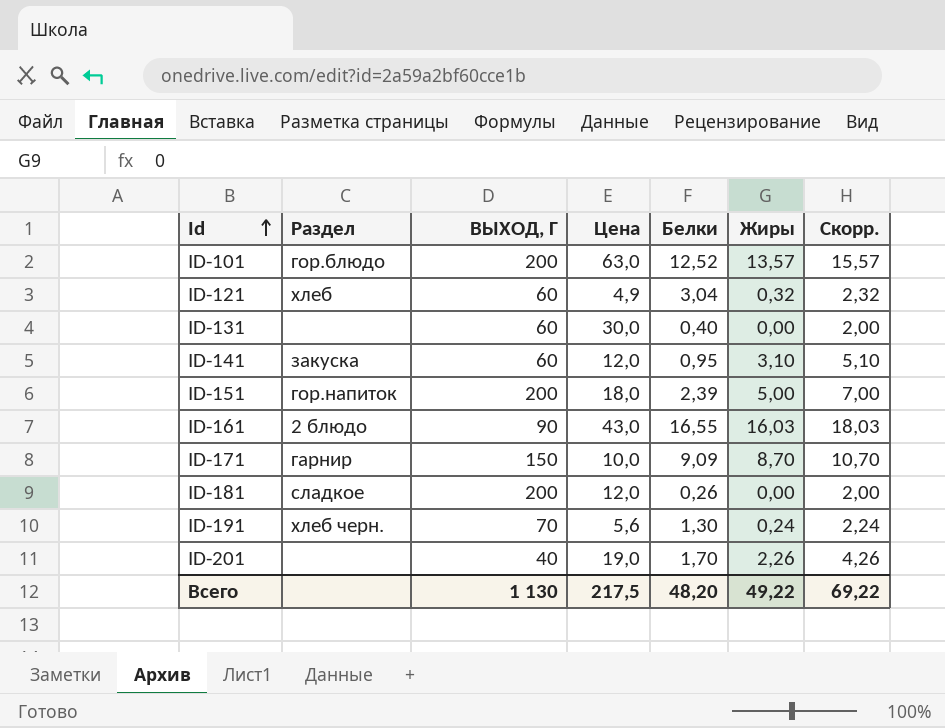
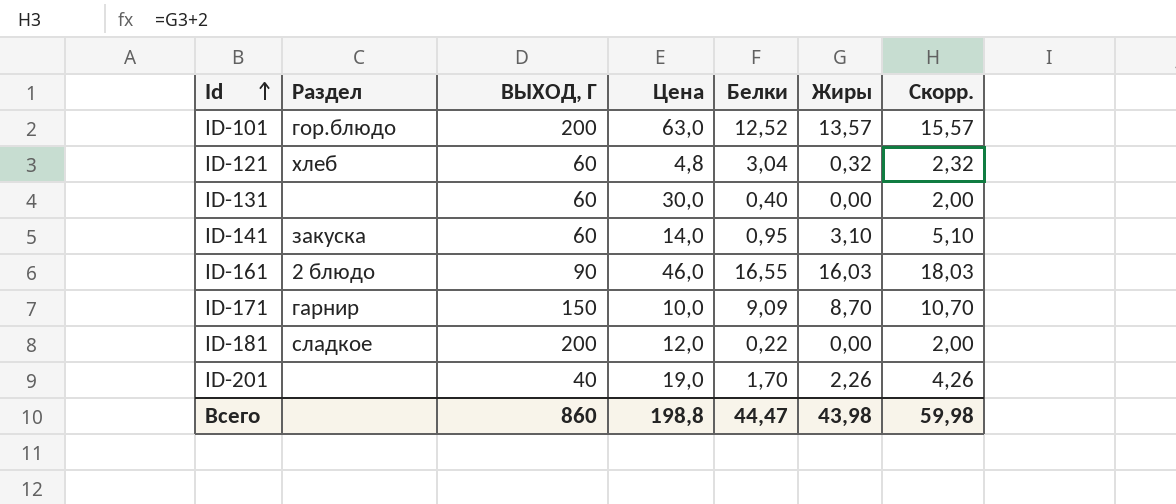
row ID-151: гор.напиток | 200 | 18,0 | 2,39 | 5,00 | 7,00 -> none
row ID-191: хлеб черн. | 70 | 5,6 | 1,30 | 0,24 | 2,24 -> none
ID-121 | Цена: 4,9 -> 4,8
ID-141 | Цена: 12,0 -> 14,0
ID-161 | Цена: 43,0 -> 46,0
ID-181 | Белки: 0,26 -> 0,22
Всего | ВЫХОД, Г: 1 130 -> 860
Всего | Цена: 217,5 -> 198,8
Всего | Белки: 48,20 -> 44,47
Всего | Жиры: 49,22 -> 43,98
Всего | Скорр.: 69,22 -> 59,98

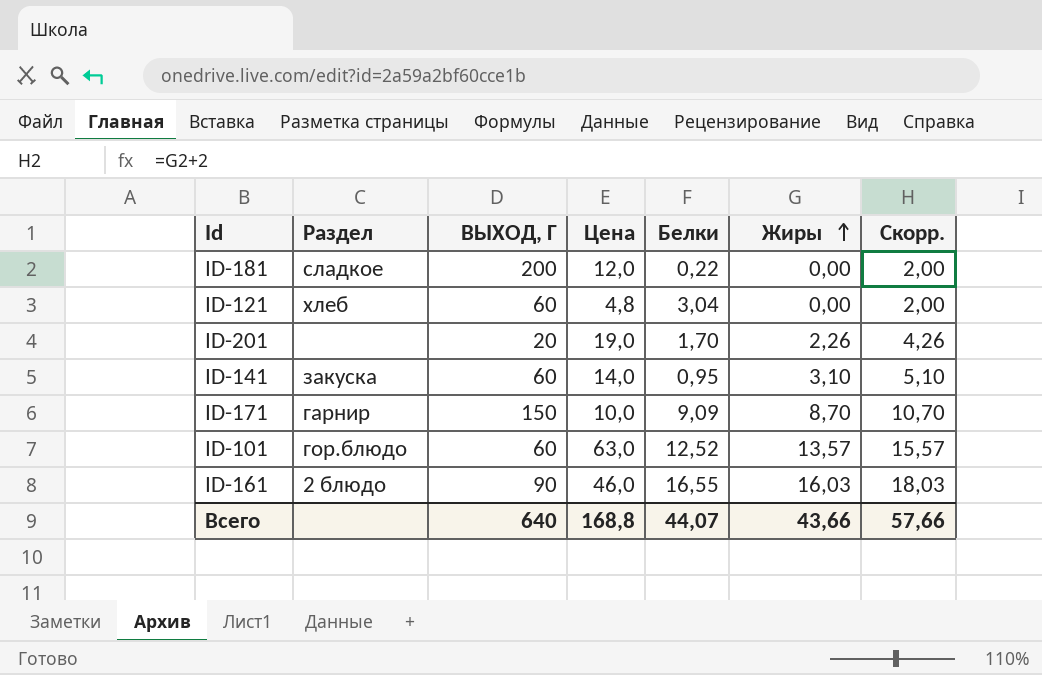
row order: Id ascending -> Жиры ascending
row ID-131: none | 60 | 30,0 | 0,40 | 0,00 | 2,00 -> none
ID-121 | Жиры: 0,32 -> 0,00
ID-121 | Скорр.: 2,32 -> 2,00
ID-201 | ВЫХОД, Г: 40 -> 20
ID-101 | ВЫХОД, Г: 200 -> 60
Всего | ВЫХОД, Г: 860 -> 640
Всего | Цена: 198,8 -> 168,8
Всего | Белки: 44,47 -> 44,07
Всего | Жиры: 43,98 -> 43,66
Всего | Скорр.: 59,98 -> 57,66

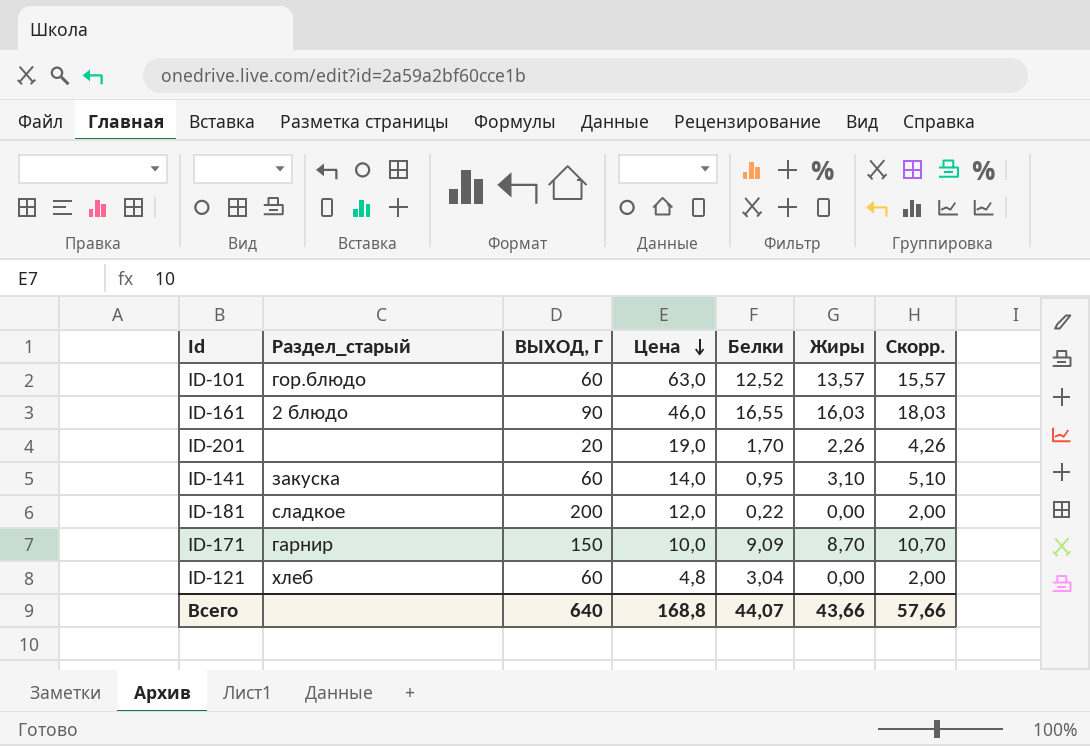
row order: Жиры ascending -> Цена descending
column name: Раздел -> Раздел_старый

